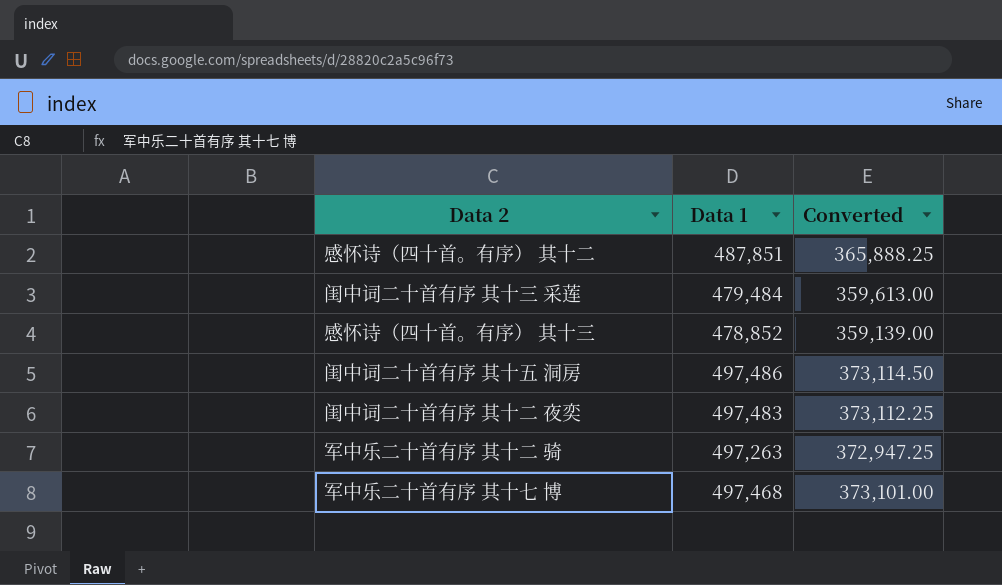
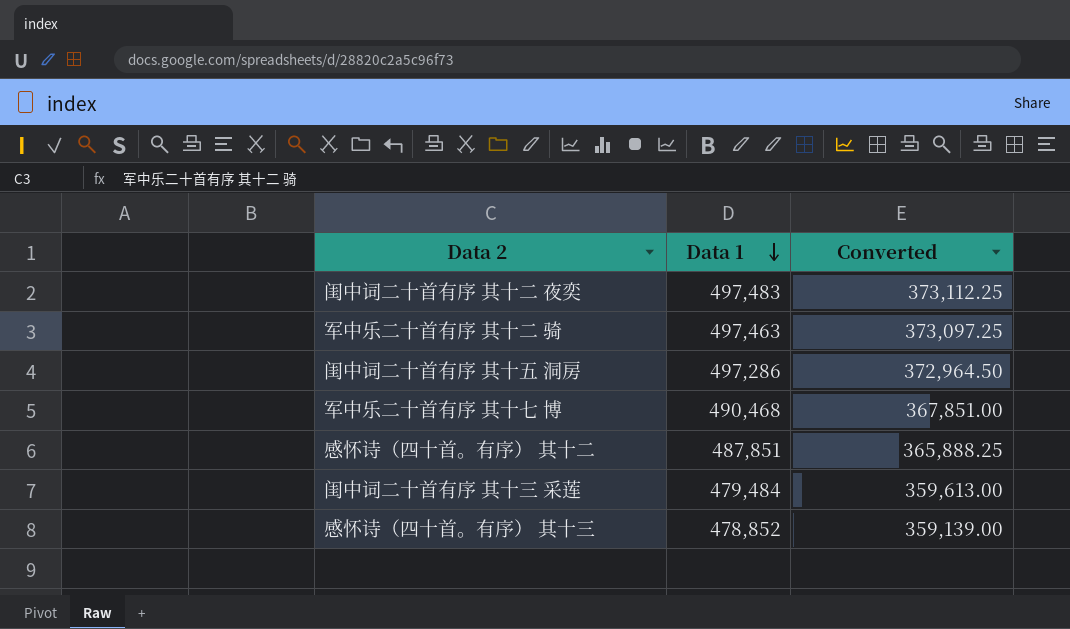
row order: none -> Data 1 descending
军中乐二十首有序 其十二 骑 | Data 1: 497,263 -> 497,463
军中乐二十首有序 其十二 骑 | Converted: 372,947.25 -> 373,097.25
闺中词二十首有序 其十五 洞房 | Data 1: 497,486 -> 497,286
闺中词二十首有序 其十五 洞房 | Converted: 373,114.50 -> 372,964.50
军中乐二十首有序 其十七 博 | Data 1: 497,468 -> 490,468
军中乐二十首有序 其十七 博 | Converted: 373,101.00 -> 367,851.00

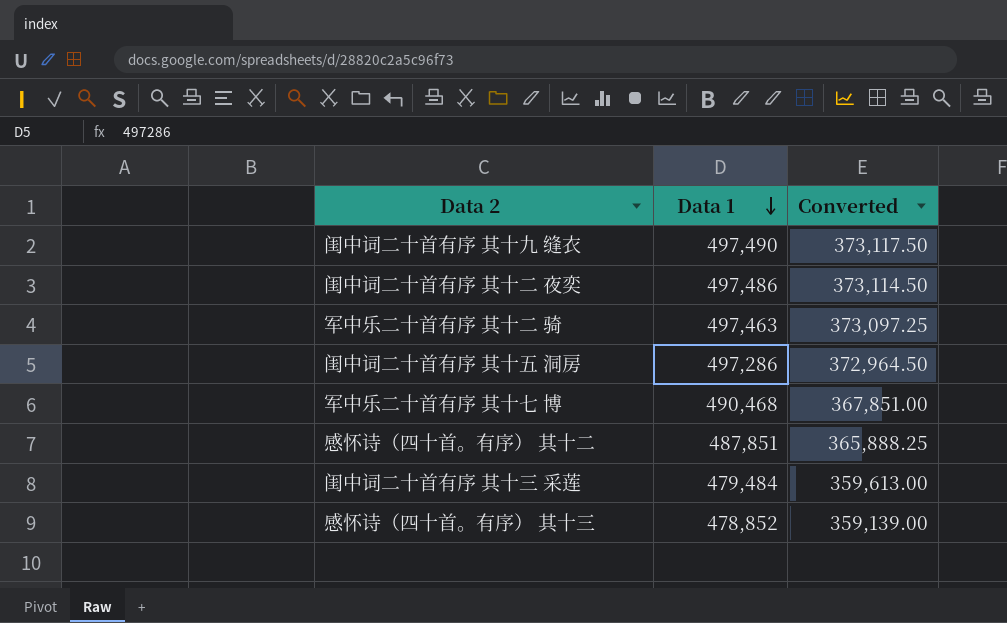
row 闺中词二十首有序 其十九 缝衣: none -> 497,490 | 373,117.50
闺中词二十首有序 其十二 夜奕 | Data 1: 497,483 -> 497,486
闺中词二十首有序 其十二 夜奕 | Converted: 373,112.25 -> 373,114.50

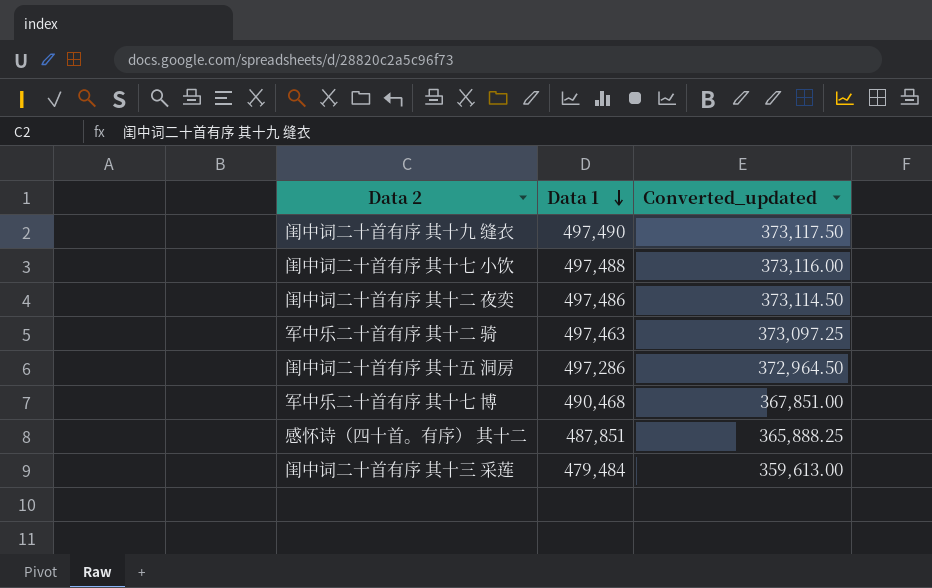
column name: Converted -> Converted_updated
row 感怀诗（四十首。有序） 其十三: 478,852 | 359,139.00 -> none
row 闺中词二十首有序 其十七 小饮: none -> 497,488 | 373,116.00

